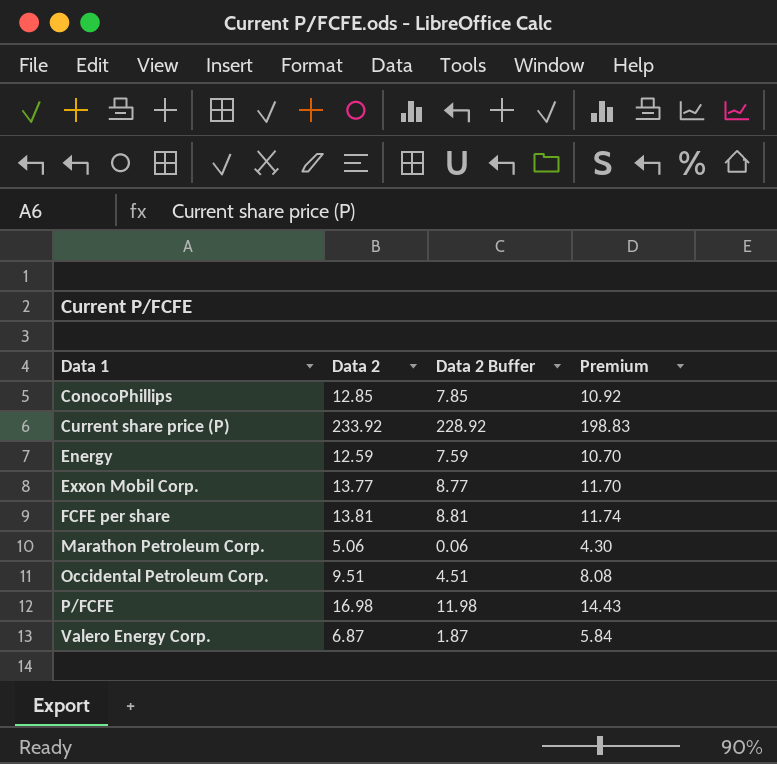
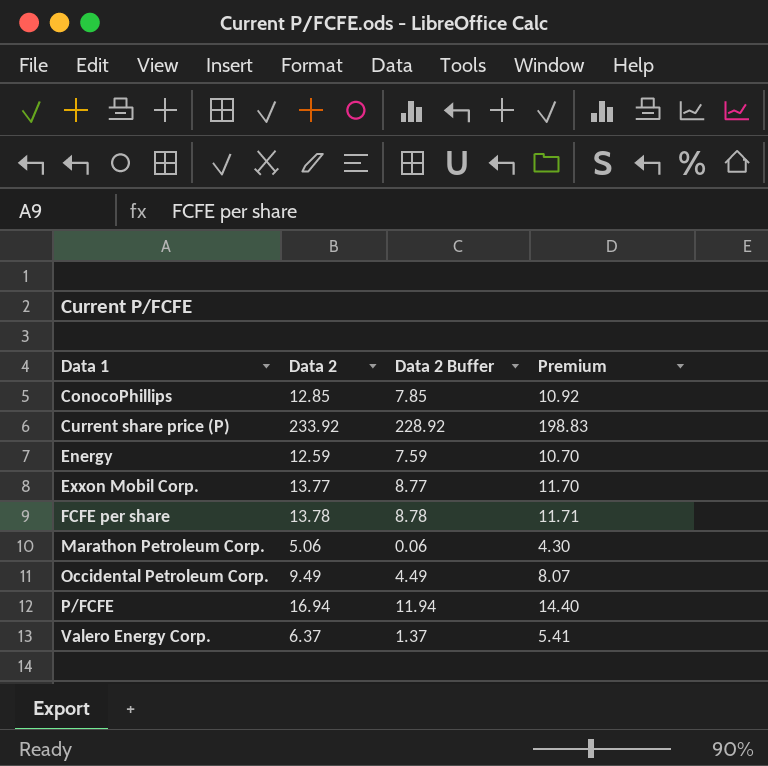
FCFE per share | Data 2: 13.81 -> 13.78
FCFE per share | Data 2 Buffer: 8.81 -> 8.78
FCFE per share | Premium: 11.74 -> 11.71
Occidental Petroleum Corp. | Data 2: 9.51 -> 9.49
Occidental Petroleum Corp. | Data 2 Buffer: 4.51 -> 4.49
Occidental Petroleum Corp. | Premium: 8.08 -> 8.07
P/FCFE | Data 2: 16.98 -> 16.94
P/FCFE | Data 2 Buffer: 11.98 -> 11.94
P/FCFE | Premium: 14.43 -> 14.40
Valero Energy Corp. | Data 2: 6.87 -> 6.37
Valero Energy Corp. | Data 2 Buffer: 1.87 -> 1.37
Valero Energy Corp. | Premium: 5.84 -> 5.41

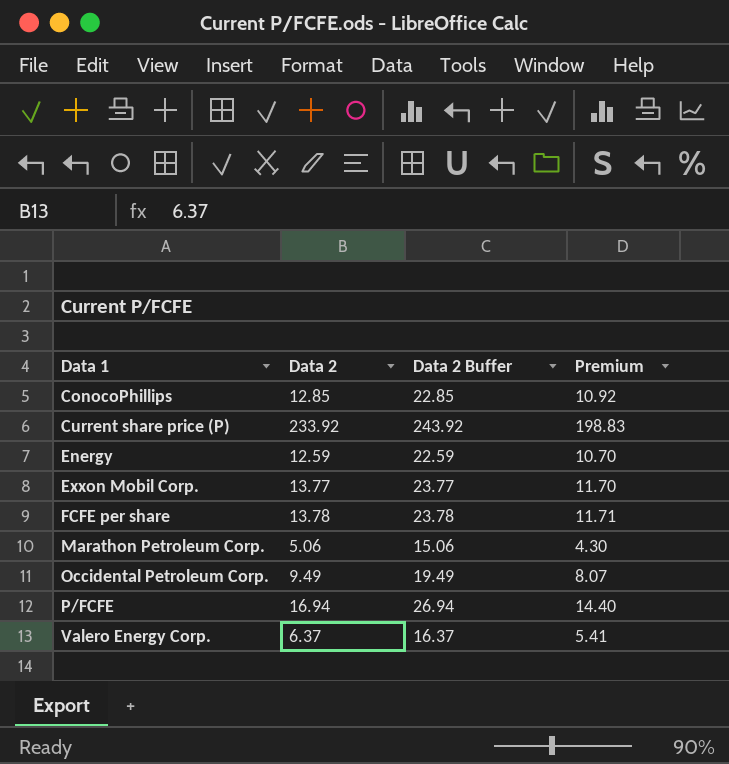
column Data 2 Buffer | formula: [Data 2] - 5 -> [Data 2] + 10

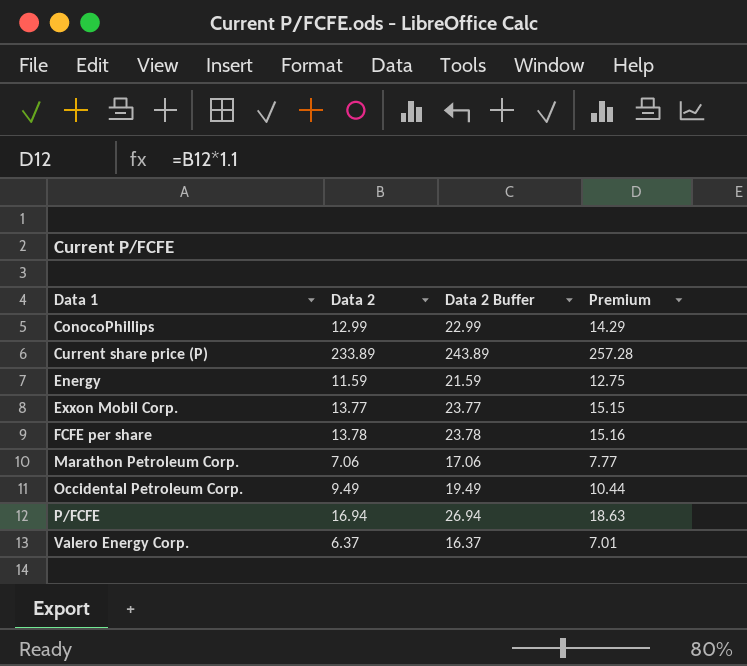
column Premium | formula: [Data 2] * 0.85 -> [Data 2] * 1.1
ConocoPhillips | Data 2: 12.85 -> 12.99
ConocoPhillips | Data 2 Buffer: 22.85 -> 22.99
Current share price (P) | Data 2: 233.92 -> 233.89
Current share price (P) | Data 2 Buffer: 243.92 -> 243.89
Energy | Data 2: 12.59 -> 11.59
Energy | Data 2 Buffer: 22.59 -> 21.59
Marathon Petroleum Corp. | Data 2: 5.06 -> 7.06
Marathon Petroleum Corp. | Data 2 Buffer: 15.06 -> 17.06

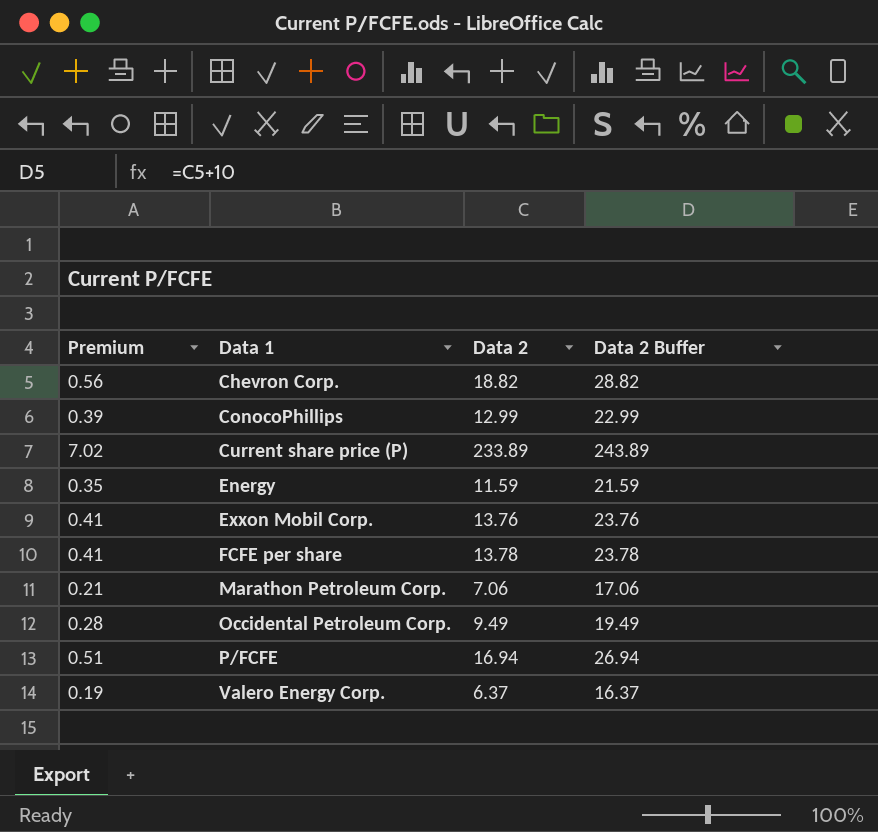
column Premium | formula: [Data 2] * 1.1 -> [Data 2] * 0.03
column Premium | position: 4 -> 1
row Chevron Corp.: none -> 0.56 | 18.82 | 28.82
Exxon Mobil Corp. | Data 2: 13.77 -> 13.76
Exxon Mobil Corp. | Data 2 Buffer: 23.77 -> 23.76

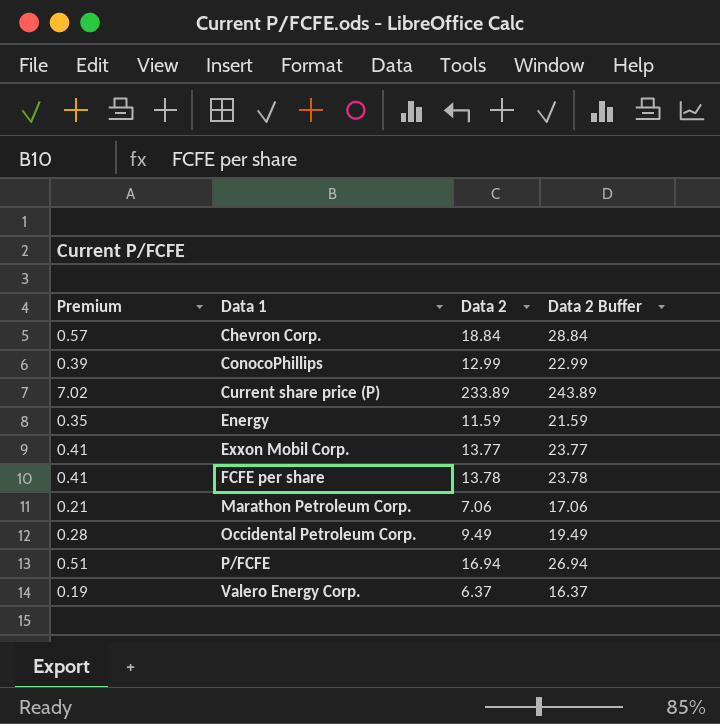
Chevron Corp. | Premium: 0.56 -> 0.57
Chevron Corp. | Data 2: 18.82 -> 18.84
Chevron Corp. | Data 2 Buffer: 28.82 -> 28.84
Exxon Mobil Corp. | Data 2: 13.76 -> 13.77
Exxon Mobil Corp. | Data 2 Buffer: 23.76 -> 23.77

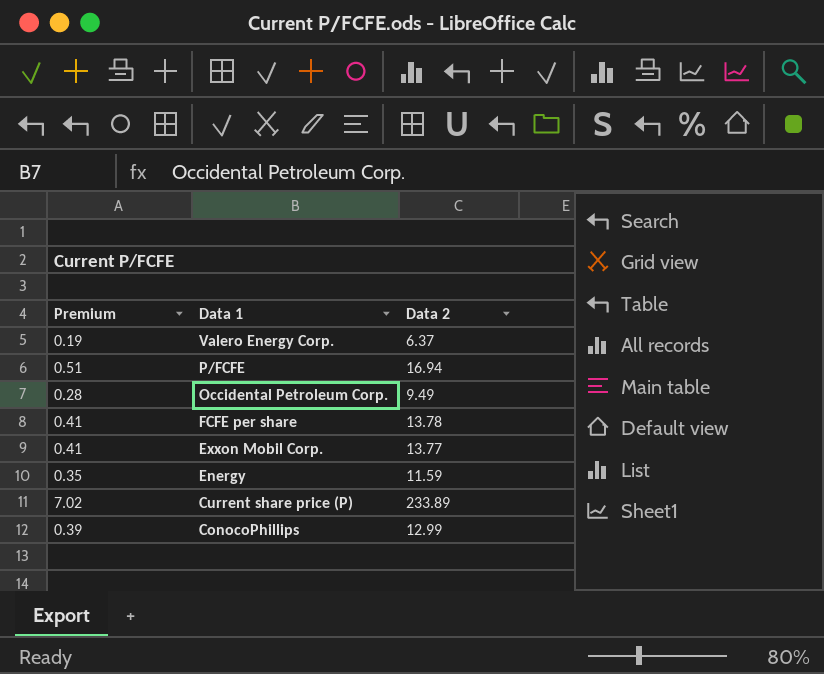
row order: Data 1 ascending -> Data 1 descending
column Data 2 Buffer | formula: [Data 2] + 10 -> none
row Chevron Corp.: 0.57 | 18.84 | 28.84 -> none
row Marathon Petroleum Corp.: 0.21 | 7.06 | 17.06 -> none

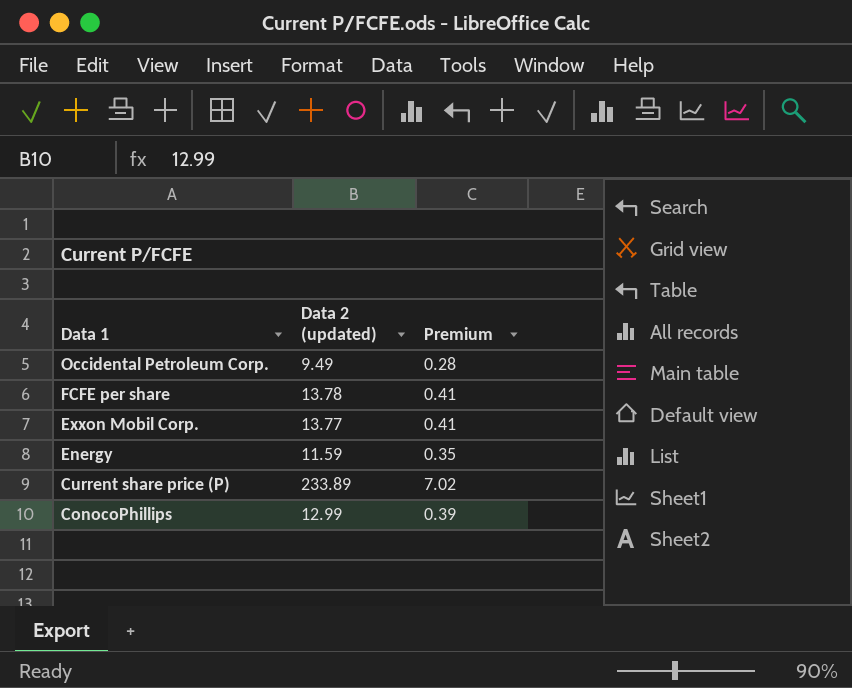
column name: Data 2 -> Data 2 (updated)
column Premium | position: 1 -> 3
row Valero Energy Corp.: 0.19 | 6.37 -> none
row P/FCFE: 0.51 | 16.94 -> none

